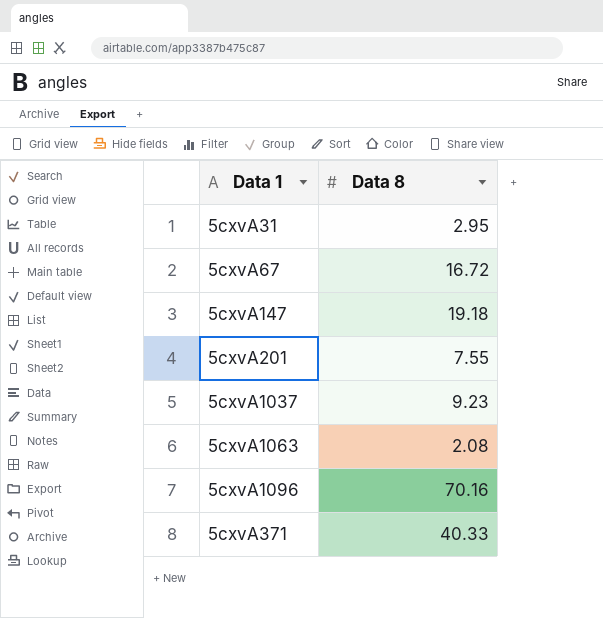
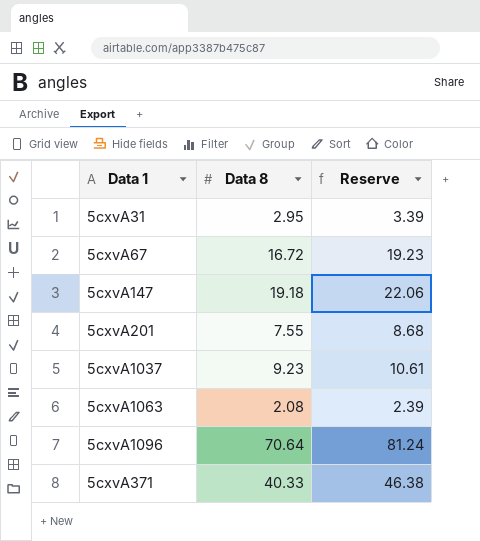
column Reserve | formula: none -> [Data 8] * 1.15
5cxvA1096 | Data 8: 70.16 -> 70.64

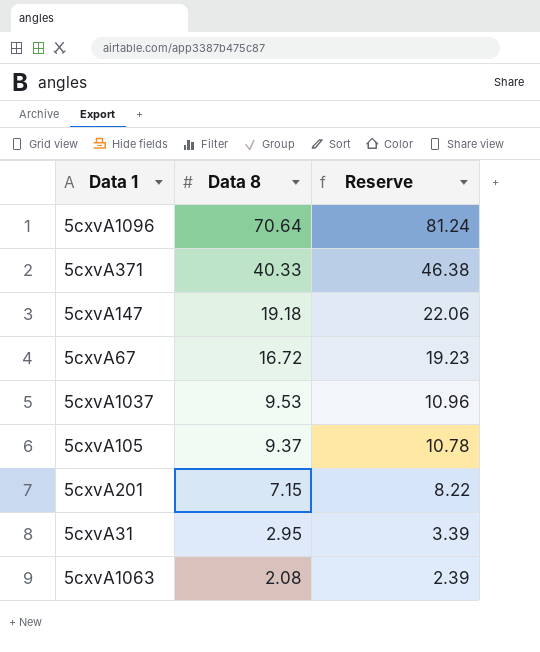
row order: none -> Data 8 descending
5cxvA1037 | Data 8: 9.23 -> 9.53
5cxvA1037 | Reserve: 10.61 -> 10.96
row 5cxvA105: none -> 9.37 | 10.78
5cxvA201 | Data 8: 7.55 -> 7.15
5cxvA201 | Reserve: 8.68 -> 8.22

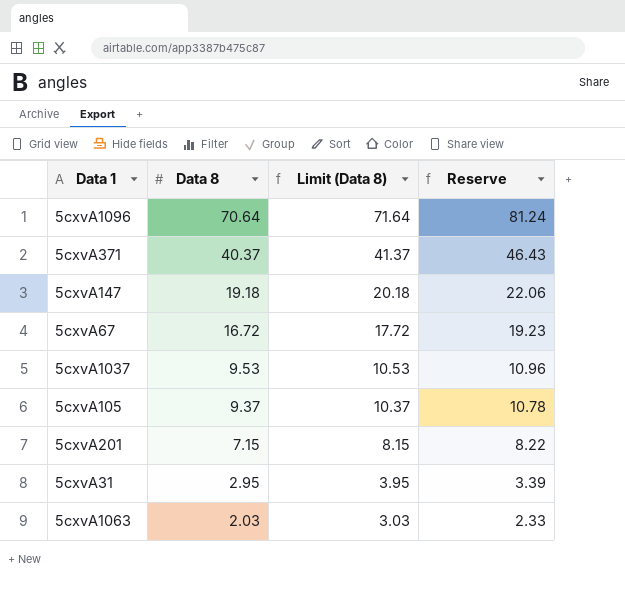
column Limit (Data 8) | formula: none -> [Data 8] + 1
5cxvA371 | Data 8: 40.33 -> 40.37
5cxvA371 | Reserve: 46.38 -> 46.43
5cxvA1063 | Data 8: 2.08 -> 2.03
5cxvA1063 | Reserve: 2.39 -> 2.33

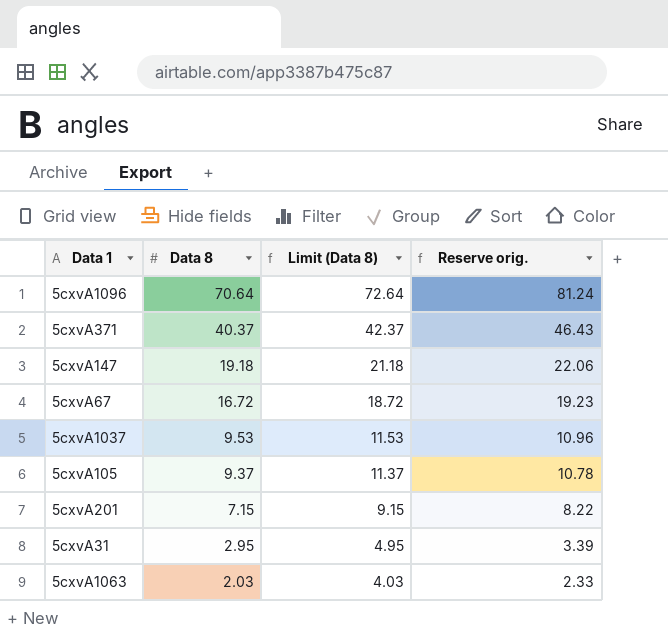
column Limit (Data 8) | formula: [Data 8] + 1 -> [Data 8] + 2
column name: Reserve -> Reserve orig.

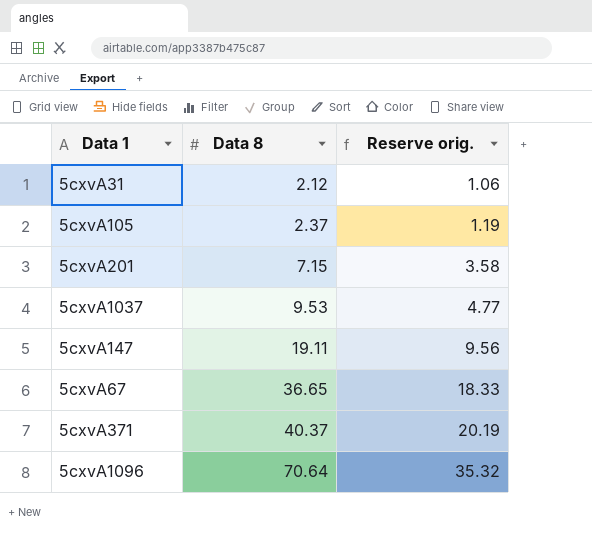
row order: Data 8 descending -> Data 8 ascending
column Limit (Data 8) | formula: [Data 8] + 2 -> none
column Reserve orig. | formula: [Data 8] * 1.15 -> [Data 8] * 0.5
row 5cxvA1063: 2.03 | 4.03 | 2.33 -> none
5cxvA31 | Data 8: 2.95 -> 2.12
5cxvA105 | Data 8: 9.37 -> 2.37
5cxvA147 | Data 8: 19.18 -> 19.11
5cxvA67 | Data 8: 16.72 -> 36.65

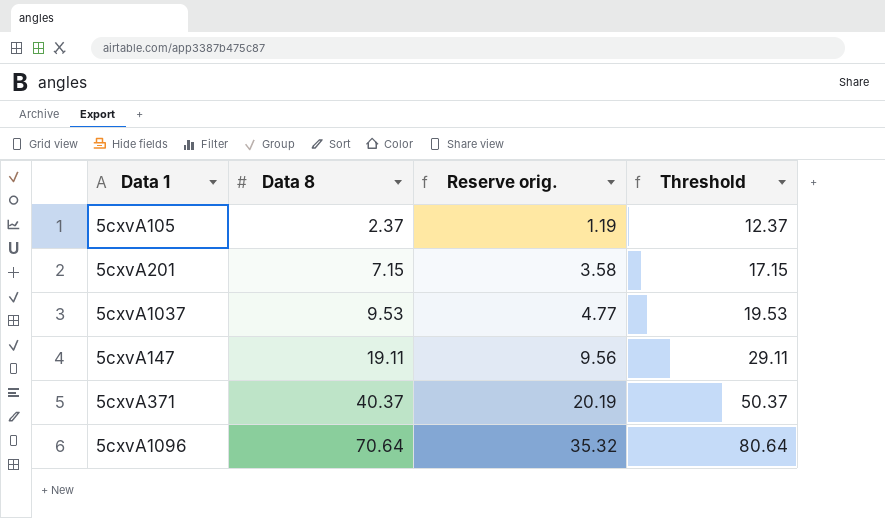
column Threshold | formula: none -> [Data 8] + 10
row 5cxvA31: 2.12 | 1.06 -> none
row 5cxvA67: 36.65 | 18.33 -> none

